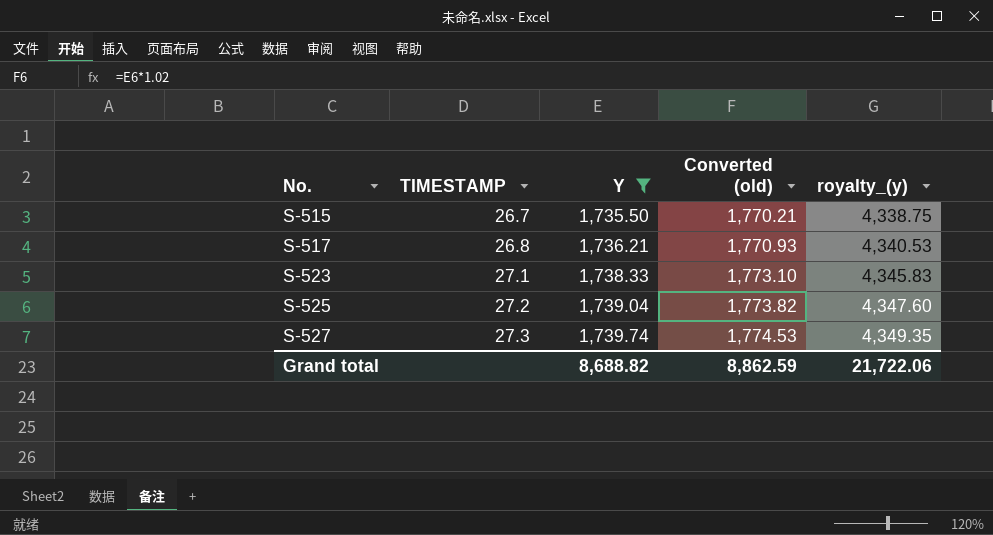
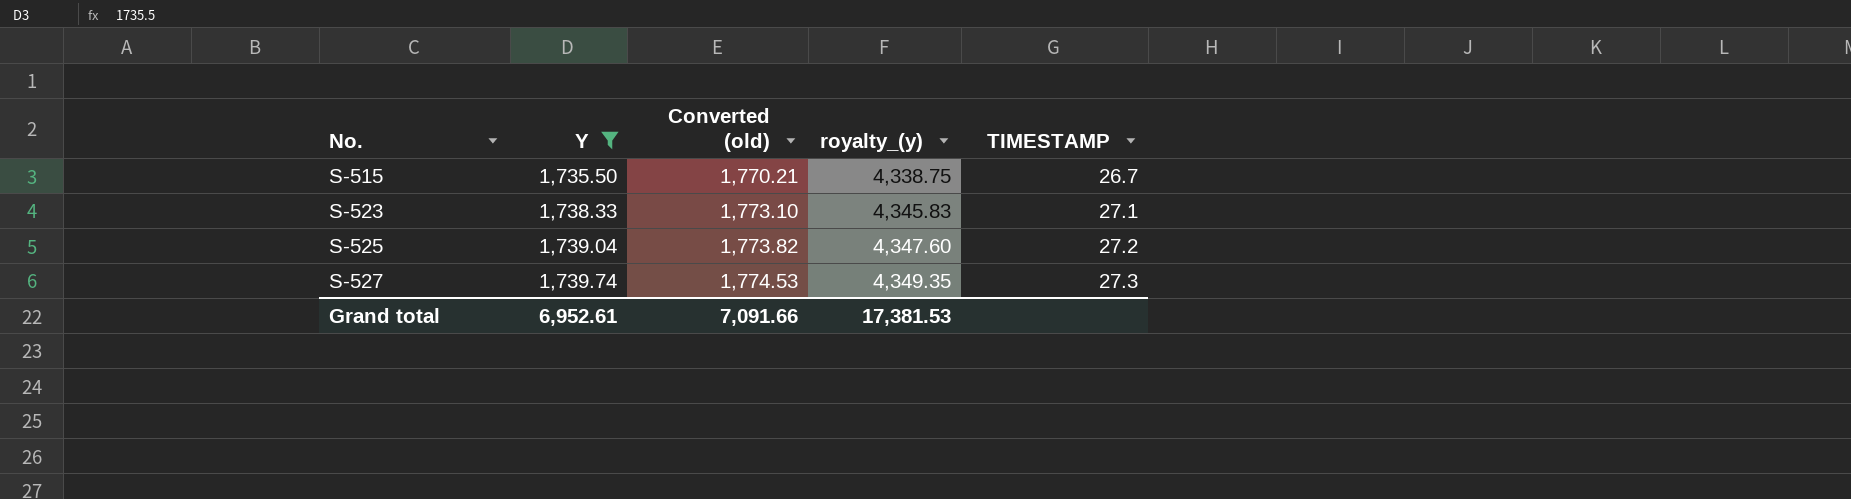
column TIMESTAMP | position: 2 -> 5
row S-517: 26.8 | 1,736.21 | 1,770.93 | 4,340.53 -> none
Grand total | Y: 8,688.82 -> 6,952.61
Grand total | Converted (old): 8,862.59 -> 7,091.66
Grand total | royalty_(y): 21,722.06 -> 17,381.53

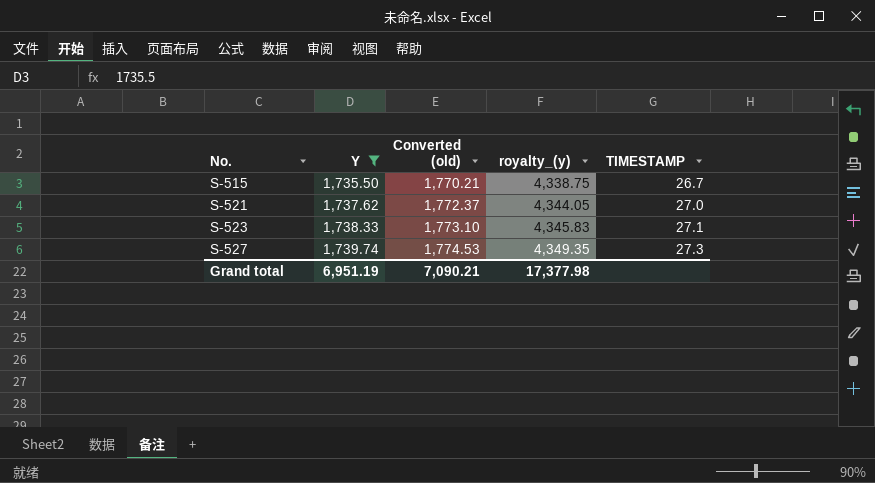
row S-525: 1,739.04 | 1,773.82 | 4,347.60 | 27.2 -> none
row S-521: none -> 1,737.62 | 1,772.37 | 4,344.05 | 27.0
Grand total | Y: 6,952.61 -> 6,951.19
Grand total | Converted (old): 7,091.66 -> 7,090.21
Grand total | royalty_(y): 17,381.53 -> 17,377.98

